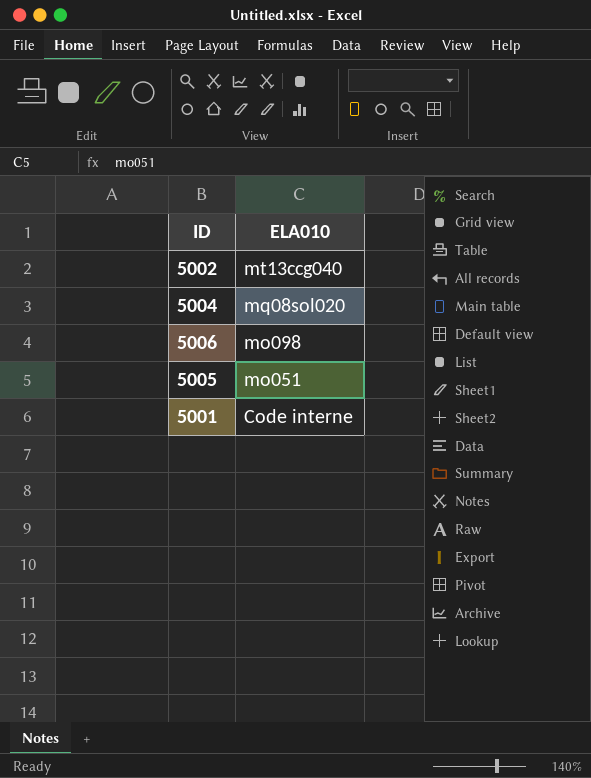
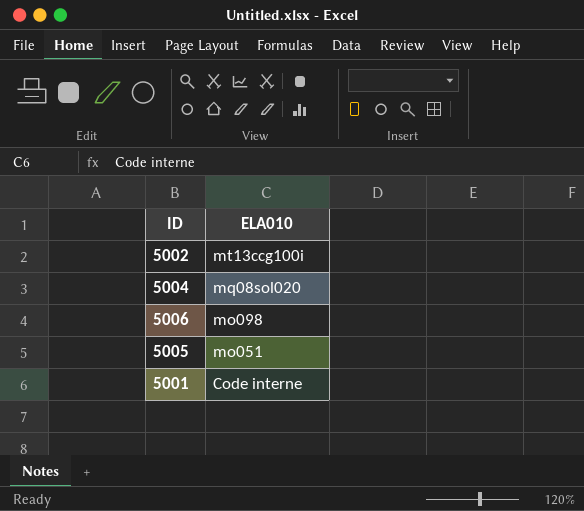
5002 | ELA010: mt13ccg040 -> mt13ccg100i

